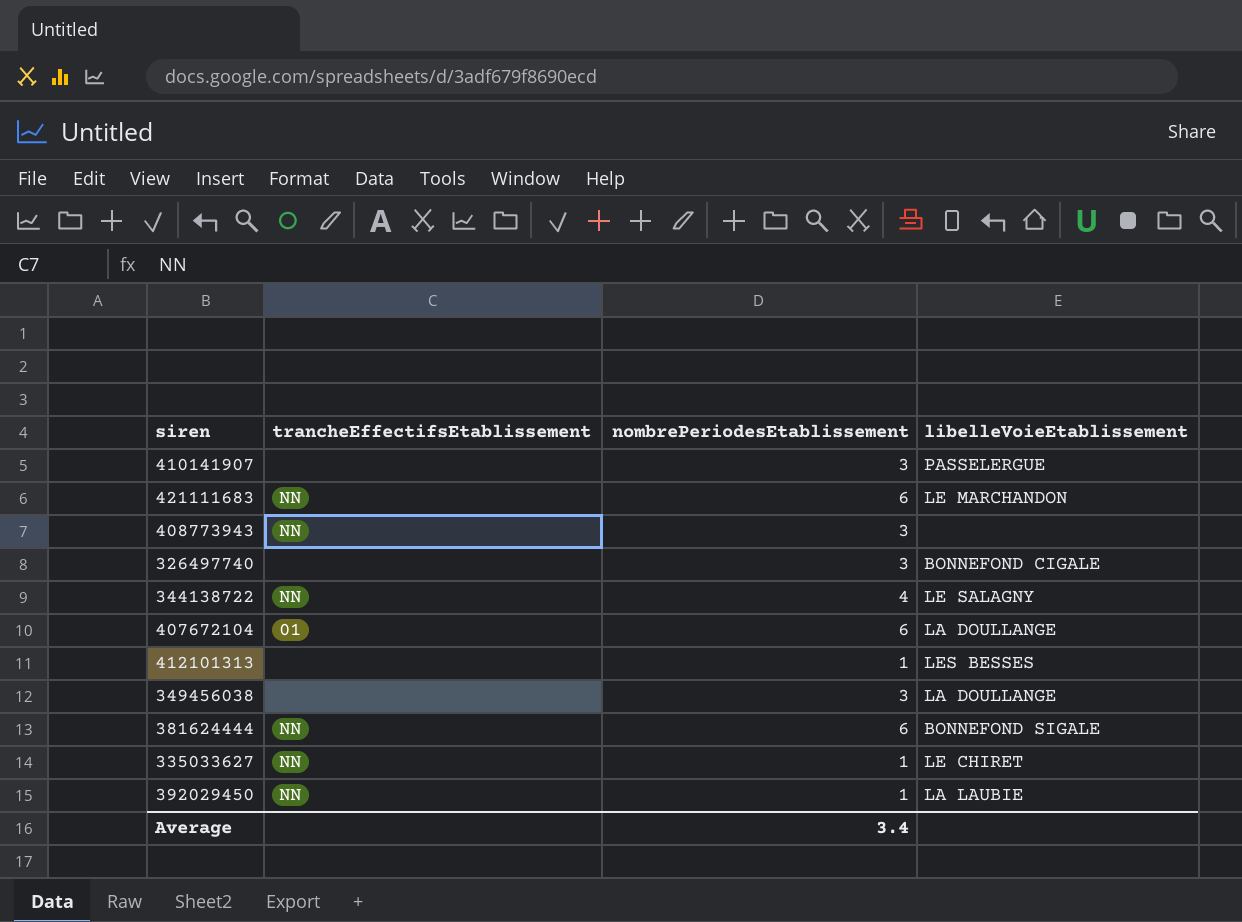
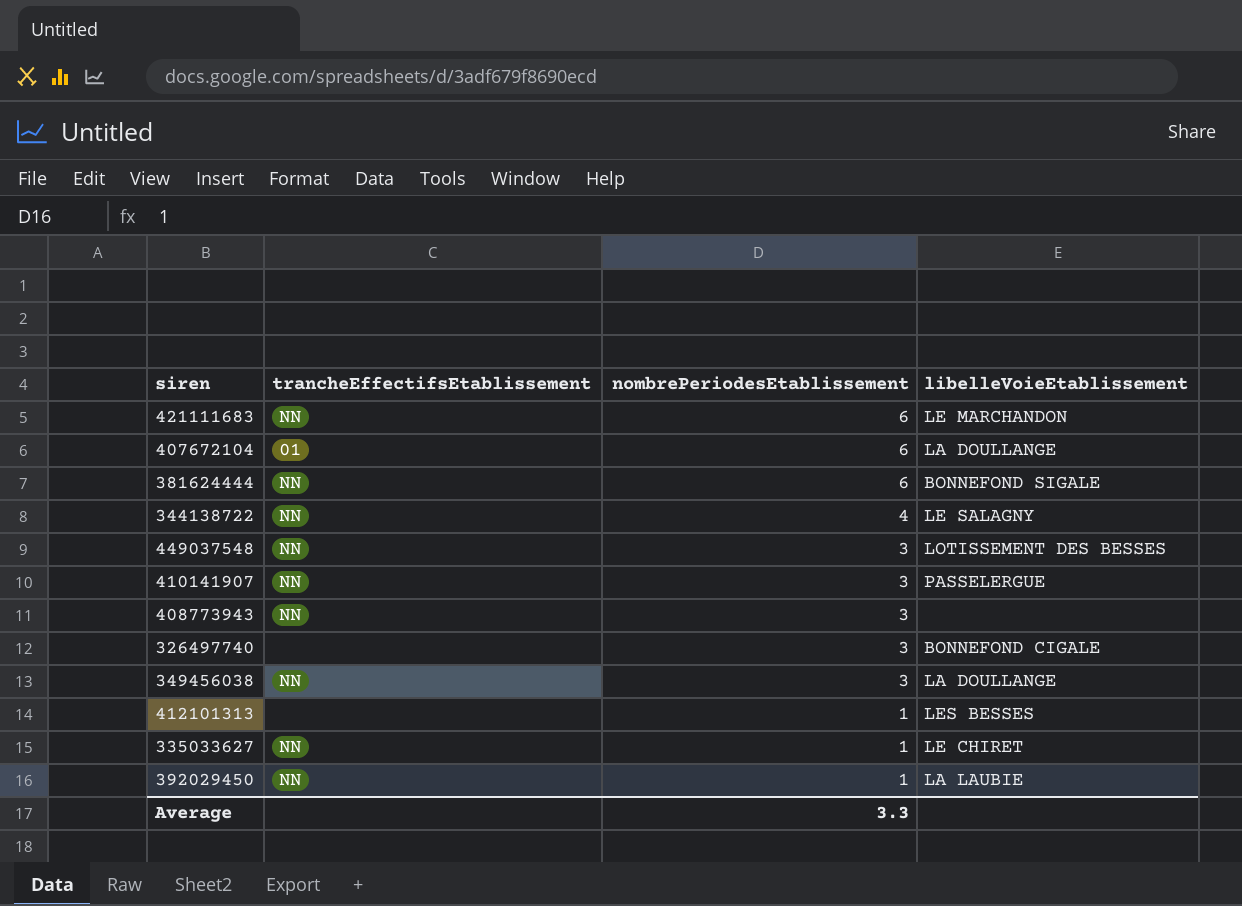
row order: none -> nombrePeriodesEtablissement descending
row 449037548: none -> NN | 3 | LOTISSEMENT DES BESSES
410141907 | trancheEffectifsEtablissement: none -> NN
349456038 | trancheEffectifsEtablissement: none -> NN
Average | nombrePeriodesEtablissement: 3.4 -> 3.3

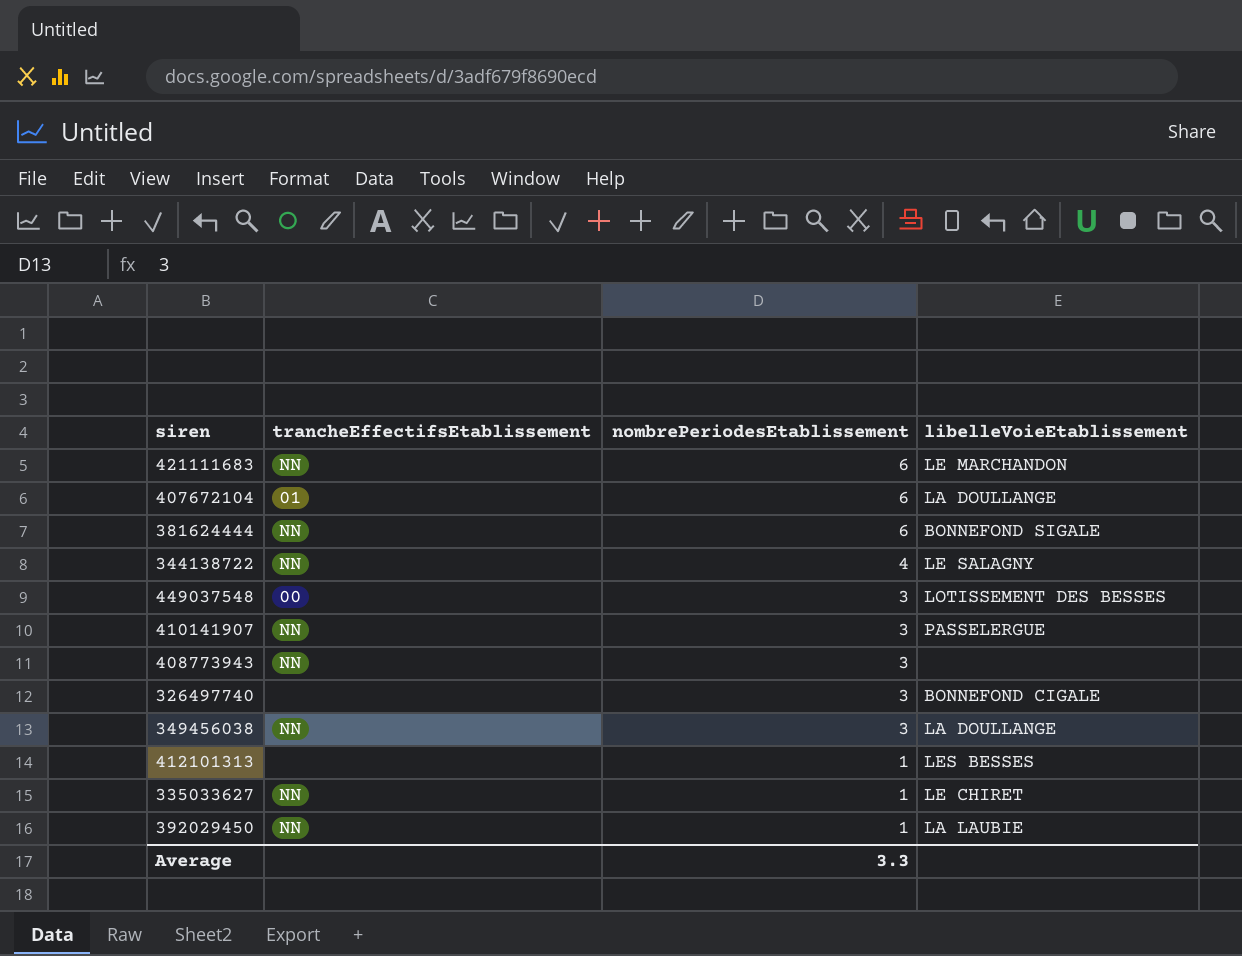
449037548 | trancheEffectifsEtablissement: NN -> 00

